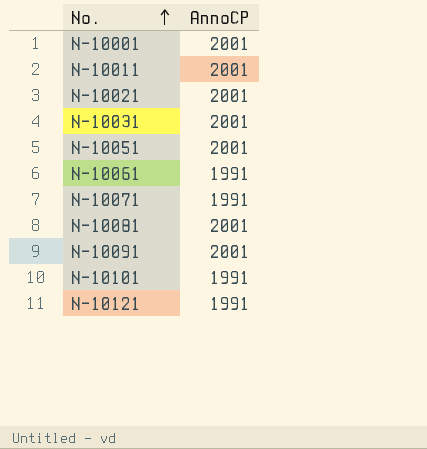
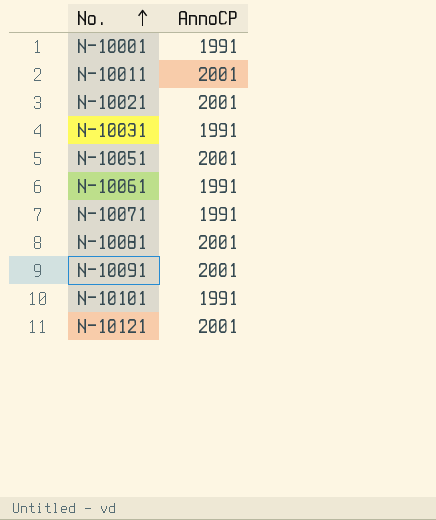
N-10001 | AnnoCP: 2001 -> 1991
N-10031 | AnnoCP: 2001 -> 1991
N-10121 | AnnoCP: 1991 -> 2001

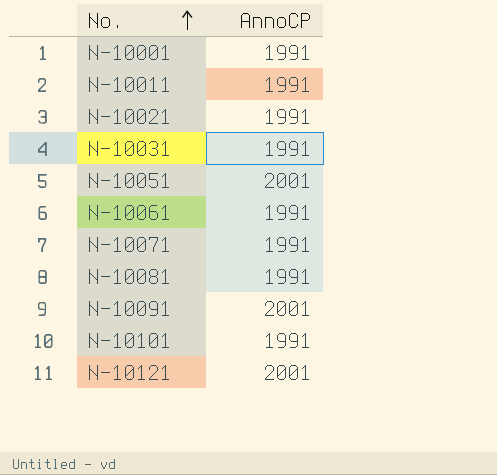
N-10011 | AnnoCP: 2001 -> 1991
N-10021 | AnnoCP: 2001 -> 1991
N-10081 | AnnoCP: 2001 -> 1991

